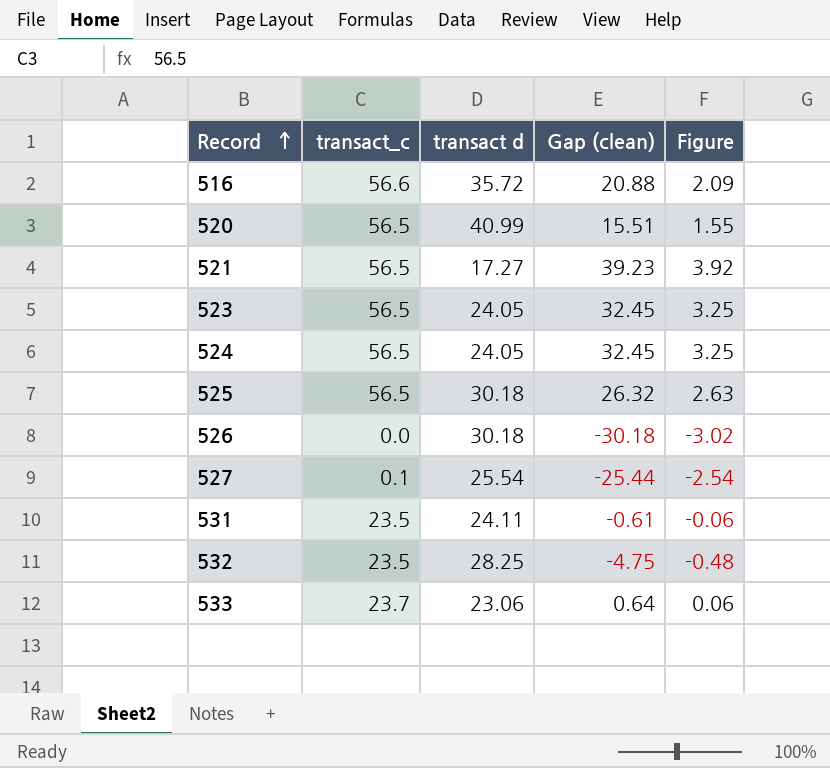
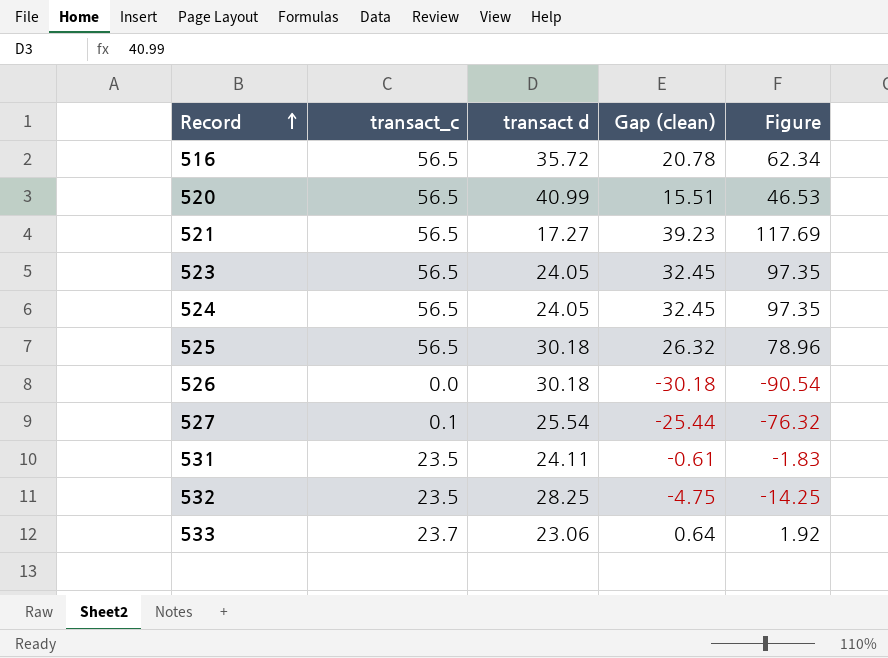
column Figure | formula: [Gap (clean)] * 0.1 -> [Gap (clean)] * 3
516 | transact_c: 56.6 -> 56.5
516 | Gap (clean): 20.88 -> 20.78

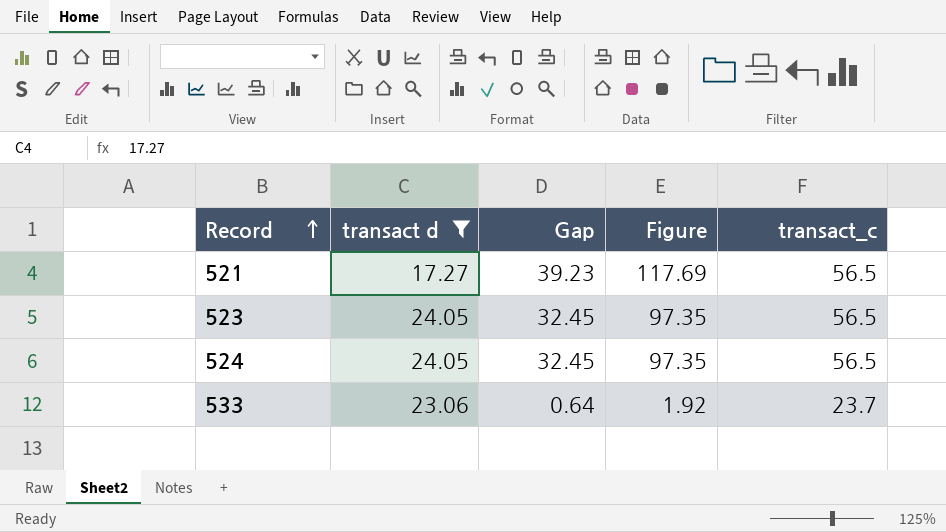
filter: none -> transact d <= 24.05
column name: Gap (clean) -> Gap
column transact_c | position: 2 -> 5

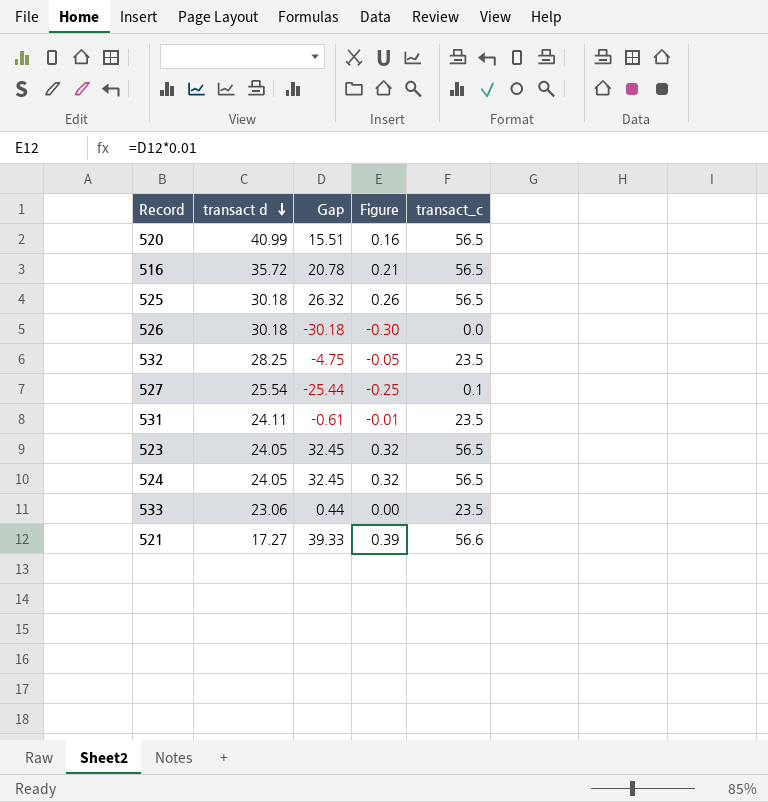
filter: transact d <= 24.05 -> none
row order: Record ascending -> transact d descending
column Figure | formula: [Gap] * 3 -> [Gap] * 0.01
533 | Gap: 0.64 -> 0.44
533 | transact_c: 23.7 -> 23.5
521 | Gap: 39.23 -> 39.33
521 | transact_c: 56.5 -> 56.6

